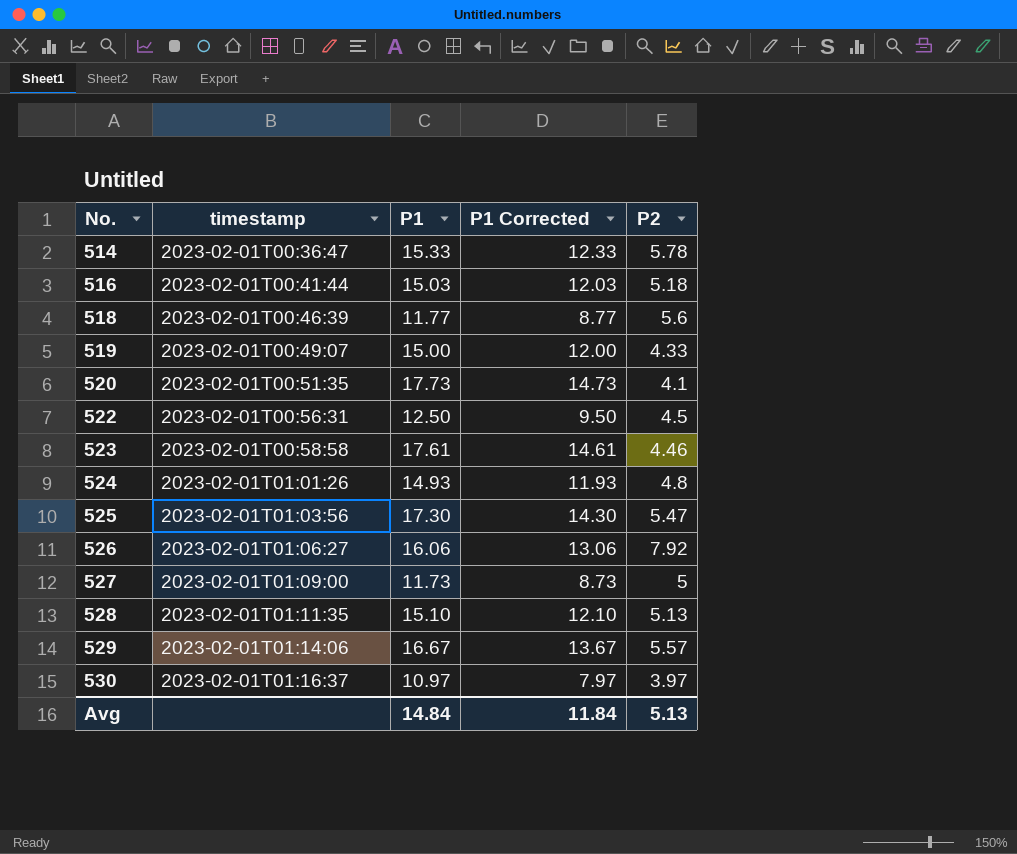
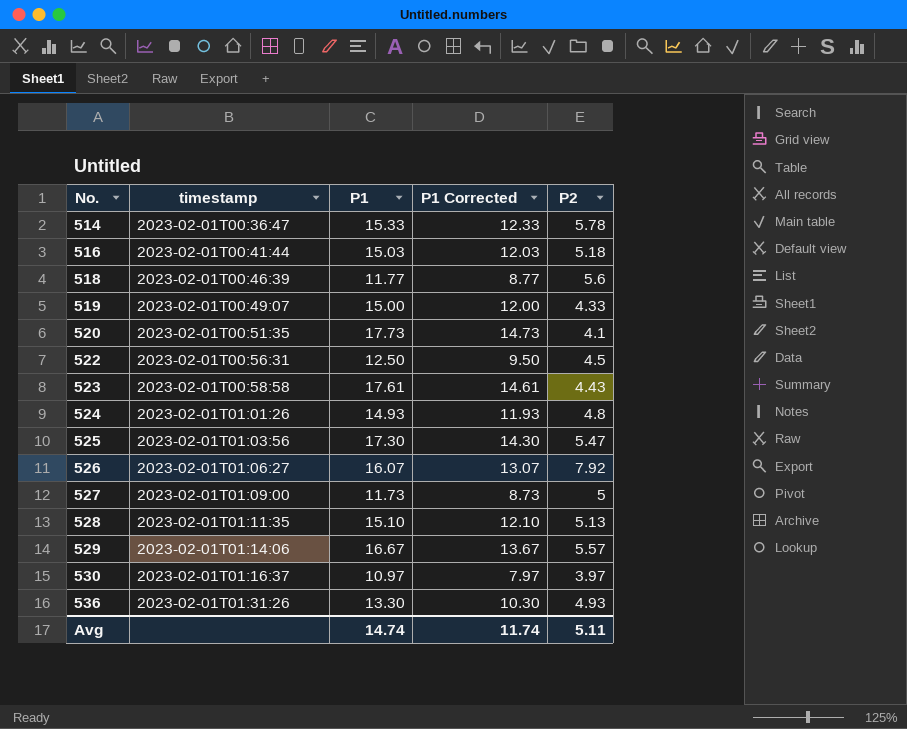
523 | P2: 4.46 -> 4.43
526 | P1: 16.06 -> 16.07
526 | P1 Corrected: 13.06 -> 13.07
row 536: none -> 2023-02-01T01:31:26 | 13.30 | 10.30 | 4.93
Avg | P1: 14.84 -> 14.74
Avg | P1 Corrected: 11.84 -> 11.74
Avg | P2: 5.13 -> 5.11

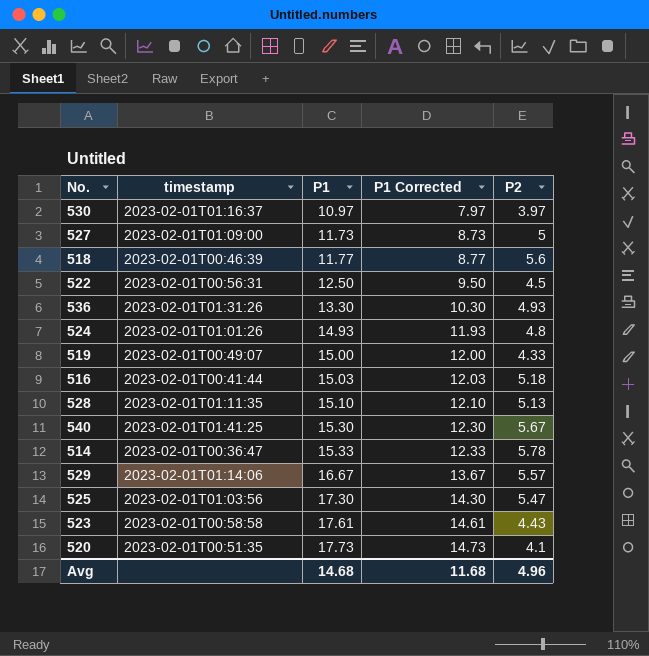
row order: No. ascending -> P1 ascending
row 526: 2023-02-01T01:06:27 | 16.07 | 13.07 | 7.92 -> none
row 540: none -> 2023-02-01T01:41:25 | 15.30 | 12.30 | 5.67
Avg | P1: 14.74 -> 14.68
Avg | P1 Corrected: 11.74 -> 11.68
Avg | P2: 5.11 -> 4.96

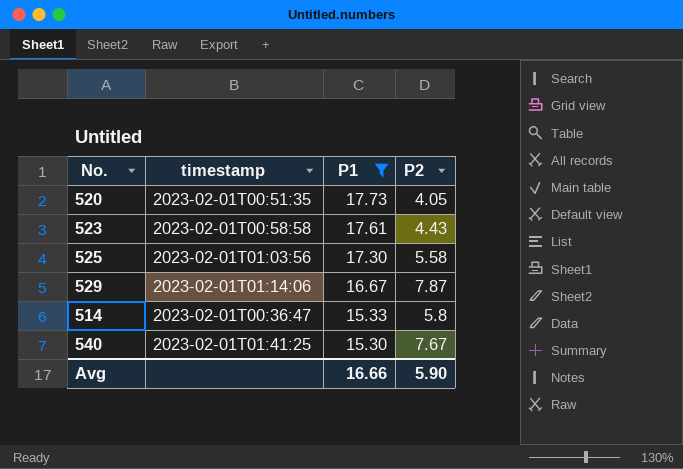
filter: none -> P1 >= 15.30
row order: P1 ascending -> P1 descending
column P1 Corrected | formula: [P1] - 3 -> none
520 | P2: 4.1 -> 4.05
525 | P2: 5.47 -> 5.58
529 | P2: 5.57 -> 7.87
514 | P2: 5.78 -> 5.8
540 | P2: 5.67 -> 7.67
Avg | P1: 14.68 -> 16.66
Avg | P2: 4.96 -> 5.90

